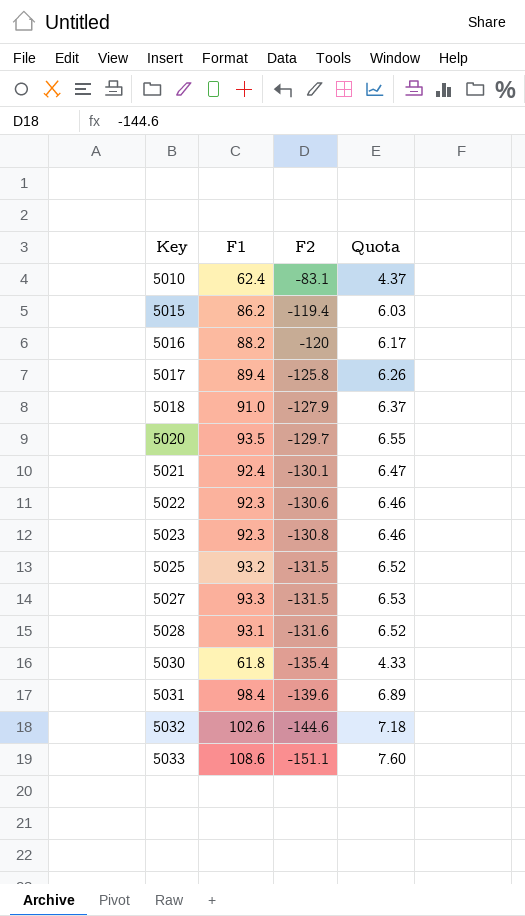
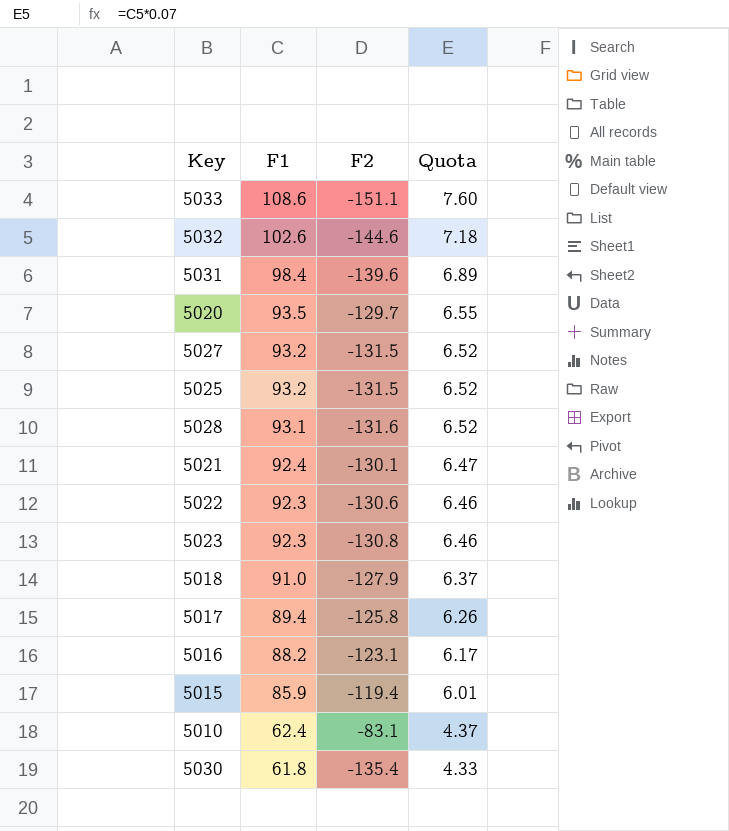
row order: Key ascending -> F1 descending
5027 | F1: 93.3 -> 93.2
5027 | Quota: 6.53 -> 6.52
5016 | F2: -120 -> -123.1
5015 | F1: 86.2 -> 85.9
5015 | Quota: 6.03 -> 6.01

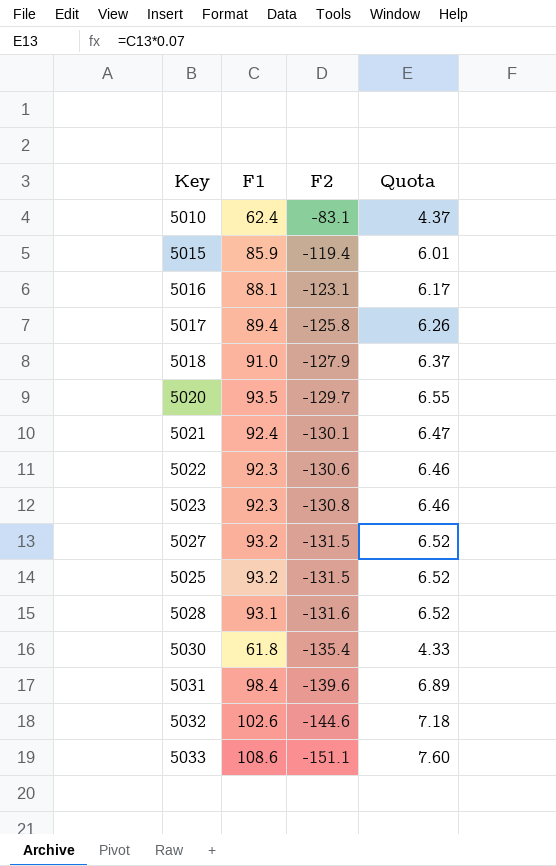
row order: F1 descending -> F2 descending
5016 | F1: 88.2 -> 88.1

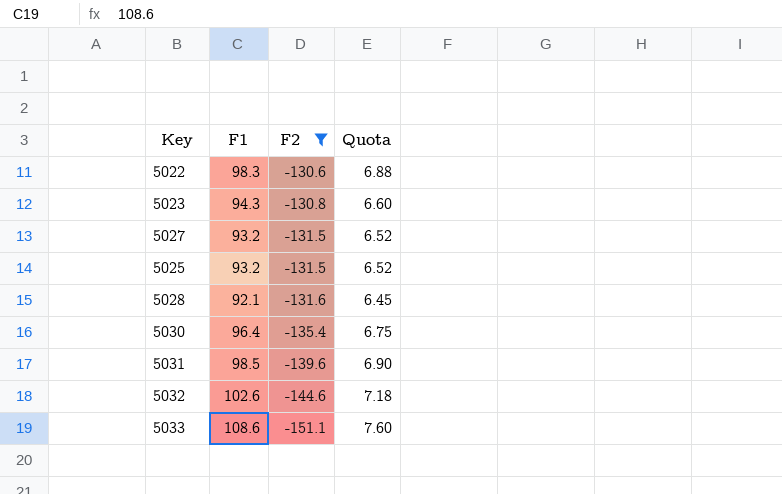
filter: none -> F2 <= -130.6
5022 | F1: 92.3 -> 98.3
5022 | Quota: 6.46 -> 6.88
5023 | F1: 92.3 -> 94.3
5023 | Quota: 6.46 -> 6.60
5028 | F1: 93.1 -> 92.1
5028 | Quota: 6.52 -> 6.45
5030 | F1: 61.8 -> 96.4
5030 | Quota: 4.33 -> 6.75
5031 | F1: 98.4 -> 98.5
5031 | Quota: 6.89 -> 6.90

